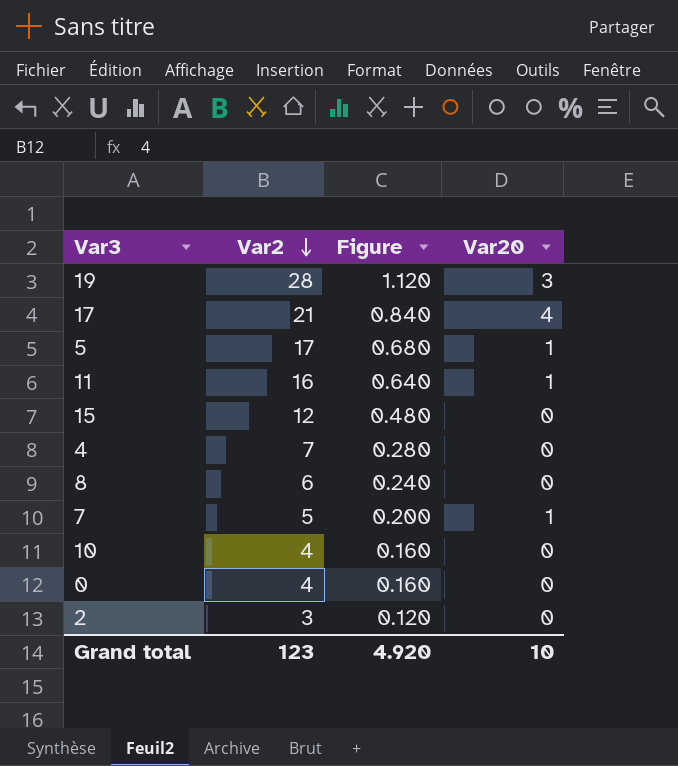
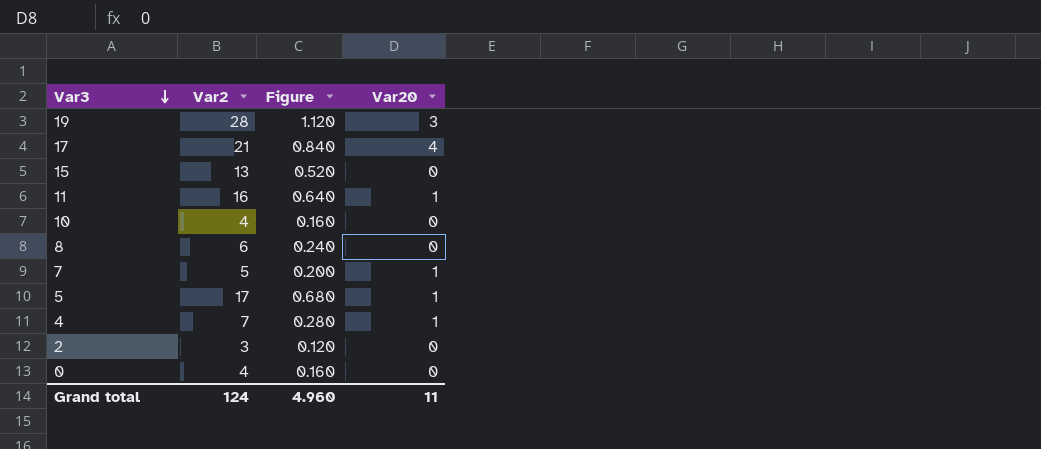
row order: Var2 descending -> Var3 descending
15 | Var2: 12 -> 13
15 | Figure: 0.480 -> 0.520
4 | Var20: 0 -> 1
Grand total | Var2: 123 -> 124
Grand total | Figure: 4.920 -> 4.960
Grand total | Var20: 10 -> 11

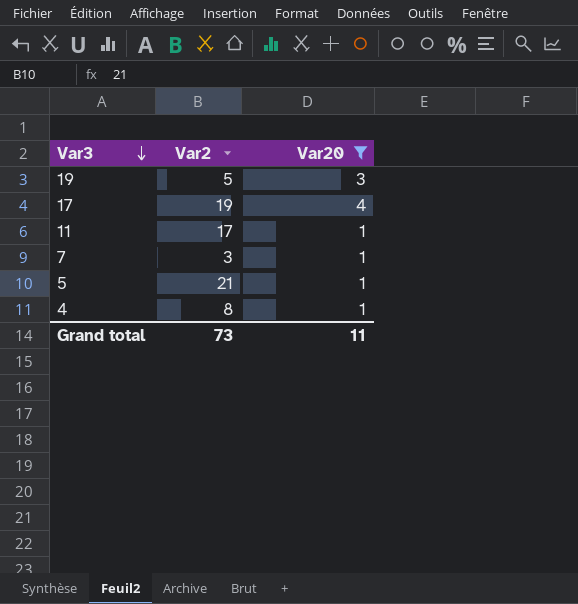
filter: none -> Var20 != 0
column Figure | formula: [Var2] * 0.04 -> none
19 | Var2: 28 -> 5
17 | Var2: 21 -> 19
11 | Var2: 16 -> 17
7 | Var2: 5 -> 3
5 | Var2: 17 -> 21
4 | Var2: 7 -> 8
Grand total | Var2: 124 -> 73

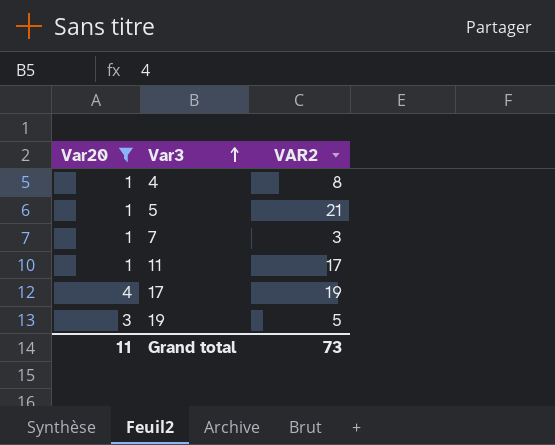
row order: Var3 descending -> Var3 ascending
column Var20 | position: 3 -> 1
column name: Var2 -> VAR2

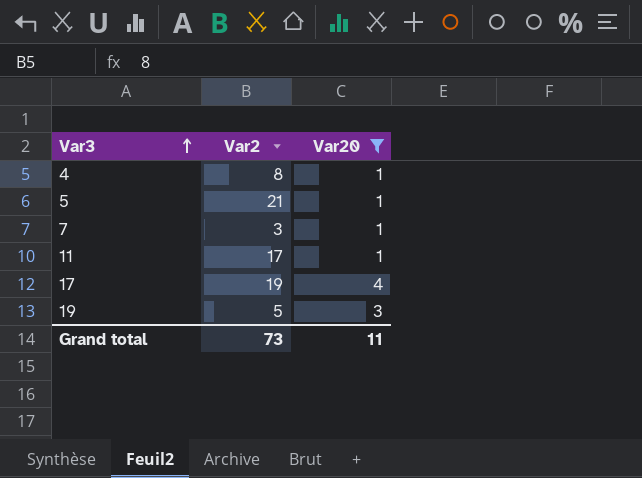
column name: VAR2 -> Var2
column Var20 | position: 1 -> 3

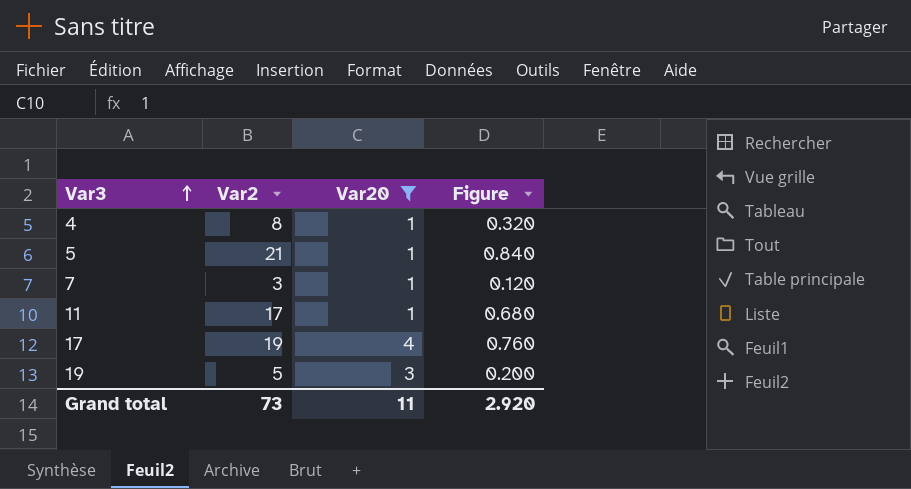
column Figure | formula: none -> [Var2] * 0.04

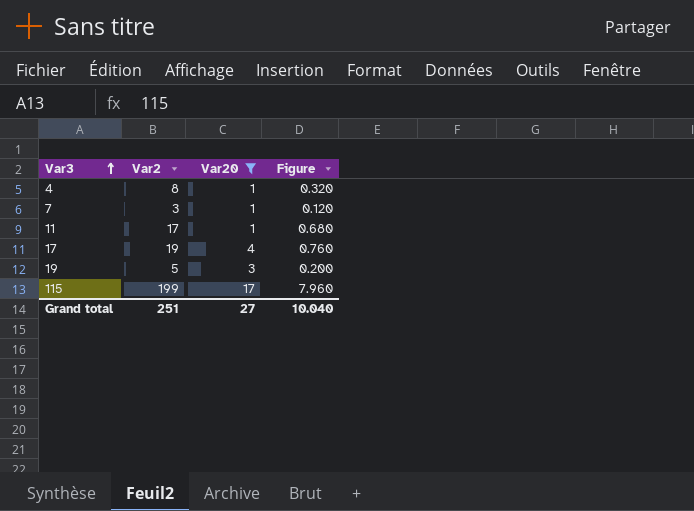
row 5: 21 | 1 | 0.840 -> none
row 115: none -> 199 | 17 | 7.960
Grand total | Var2: 73 -> 251
Grand total | Var20: 11 -> 27
Grand total | Figure: 2.920 -> 10.040

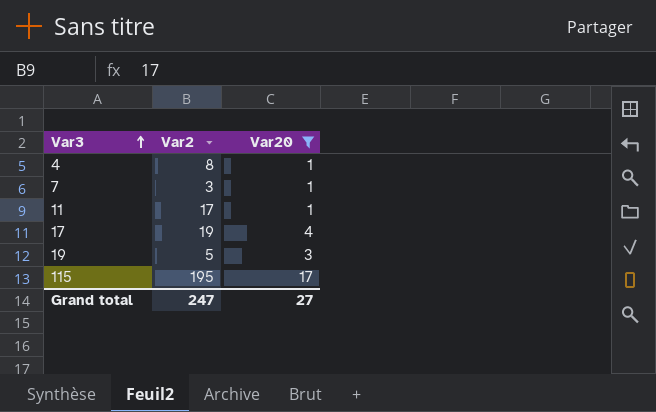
column Figure | formula: [Var2] * 0.04 -> none
115 | Var2: 199 -> 195
Grand total | Var2: 251 -> 247

